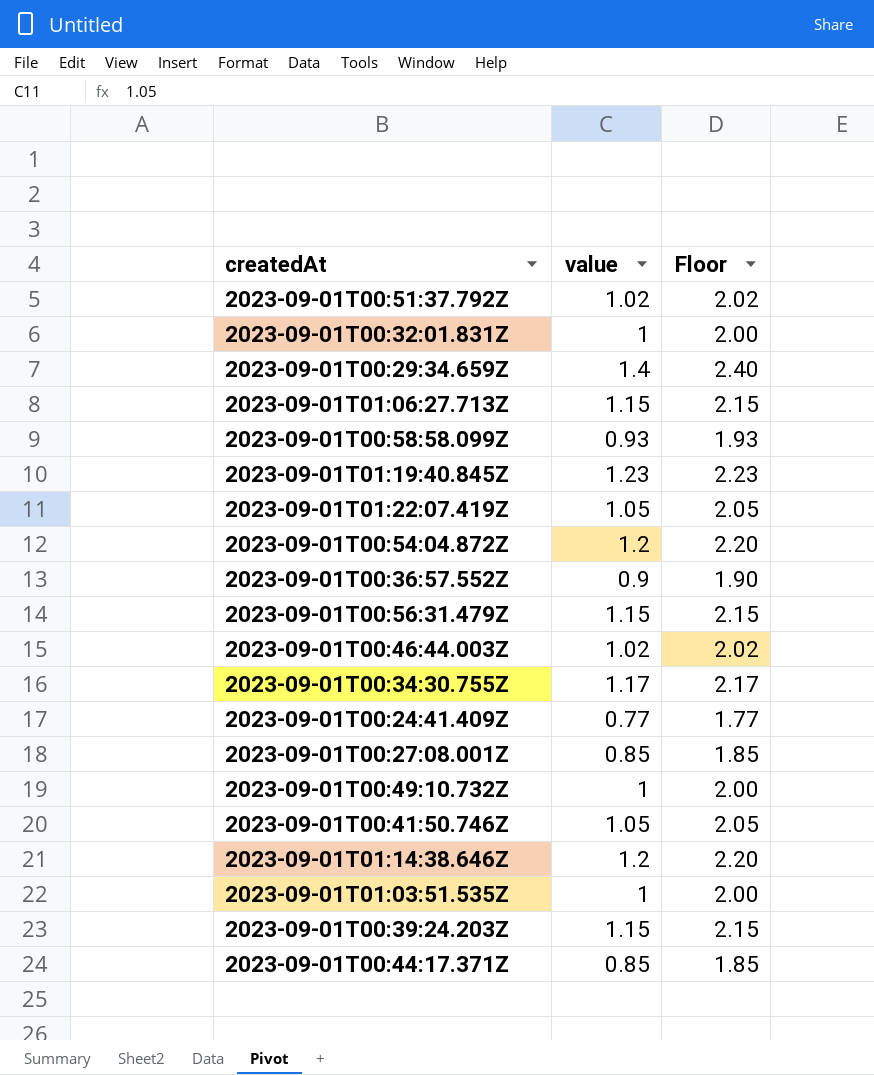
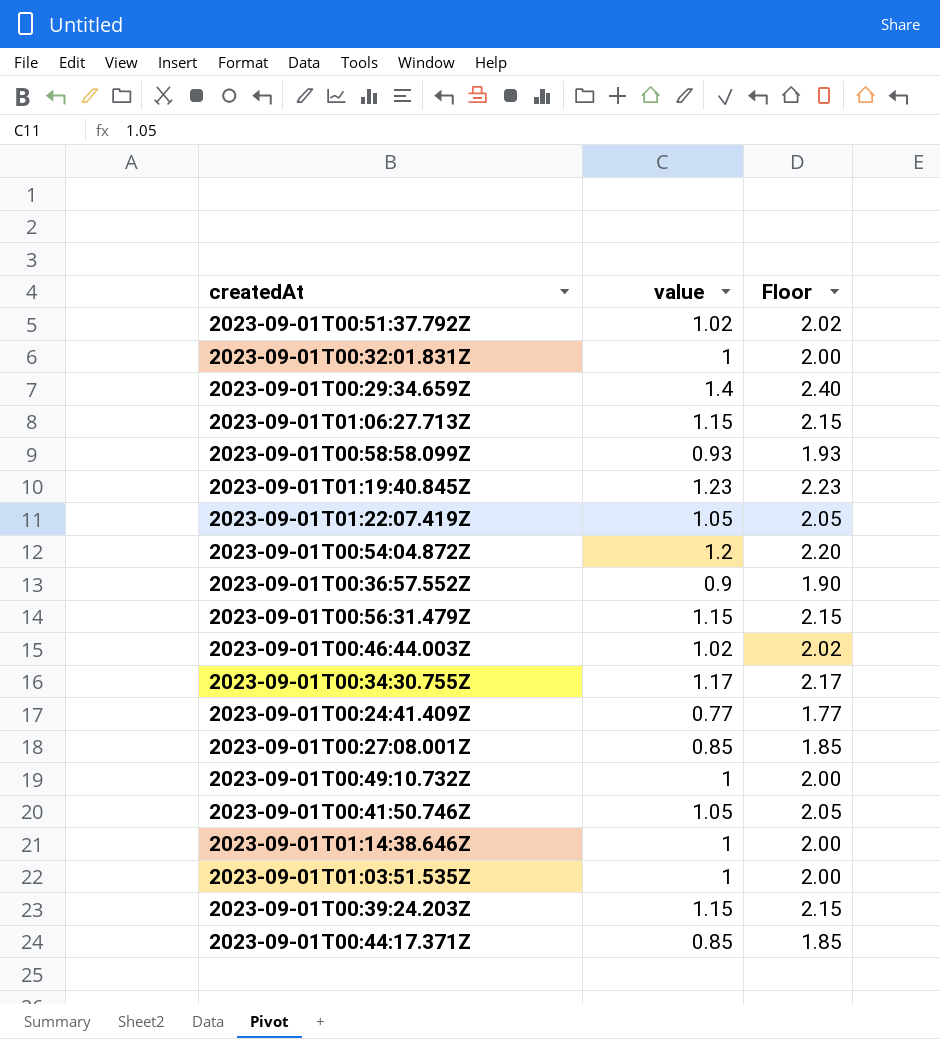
2023-09-01T01:14:38.646Z | value: 1.2 -> 1
2023-09-01T01:14:38.646Z | Floor: 2.20 -> 2.00

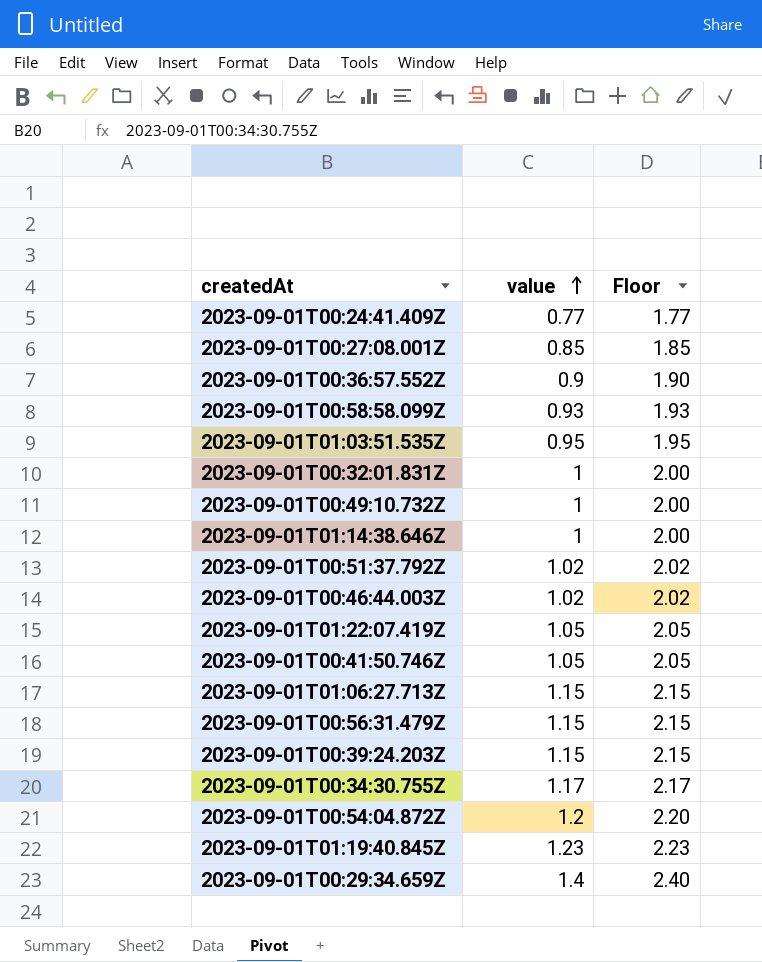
row order: none -> value ascending
row 2023-09-01T00:44:17.371Z: 0.85 | 1.85 -> none
2023-09-01T01:03:51.535Z | value: 1 -> 0.95
2023-09-01T01:03:51.535Z | Floor: 2.00 -> 1.95

